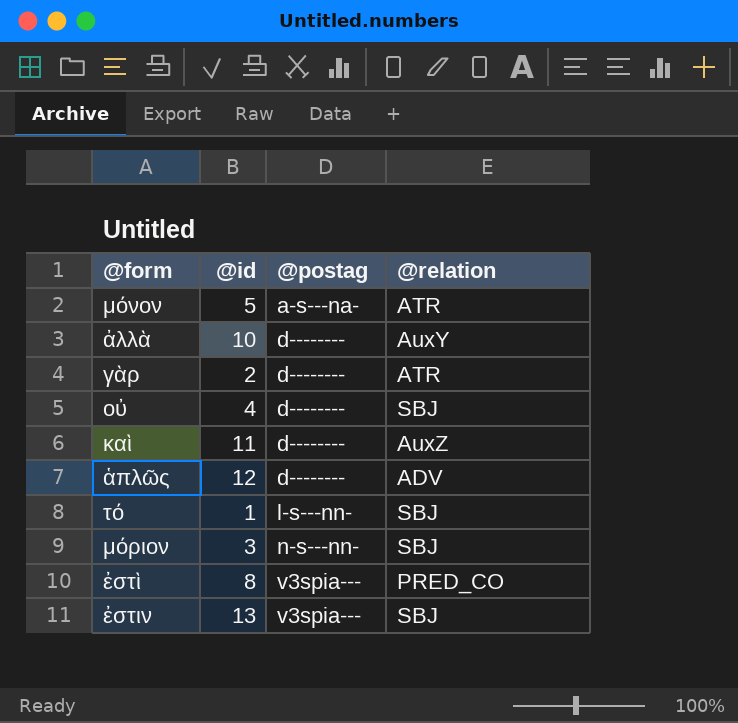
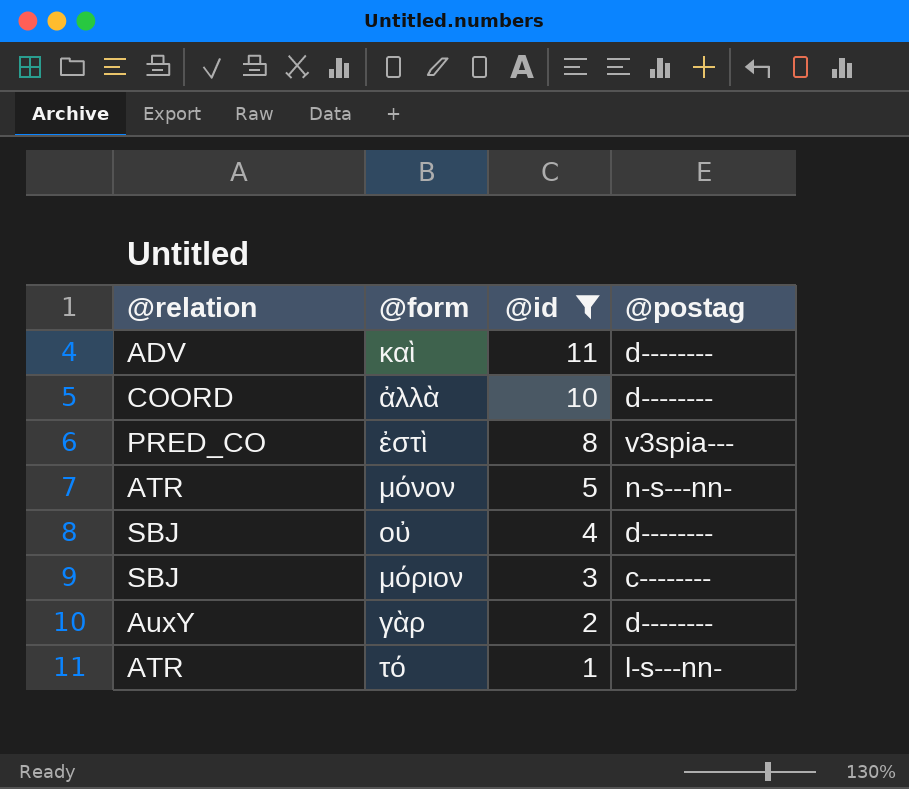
filter: none -> @id <= 11
row order: @postag ascending -> @id descending
column @relation | position: 4 -> 1
καὶ | @relation: AuxZ -> ADV
ἀλλὰ | @relation: AuxY -> COORD
μόνον | @postag: a-s---na- -> n-s---nn-
μόριον | @postag: n-s---nn- -> c--------
γὰρ | @relation: ATR -> AuxY
τό | @relation: SBJ -> ATR

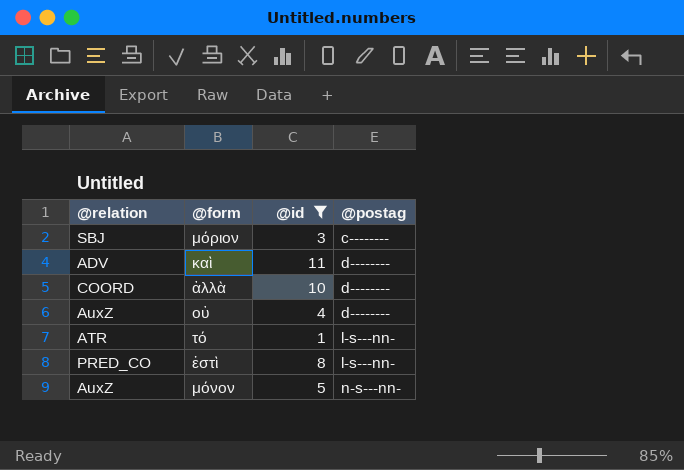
row order: @id descending -> @postag ascending
row γὰρ: AuxY | 2 | d-------- -> none
οὐ | @relation: SBJ -> AuxZ
ἐστὶ | @postag: v3spia--- -> l-s---nn-
μόνον | @relation: ATR -> AuxZ

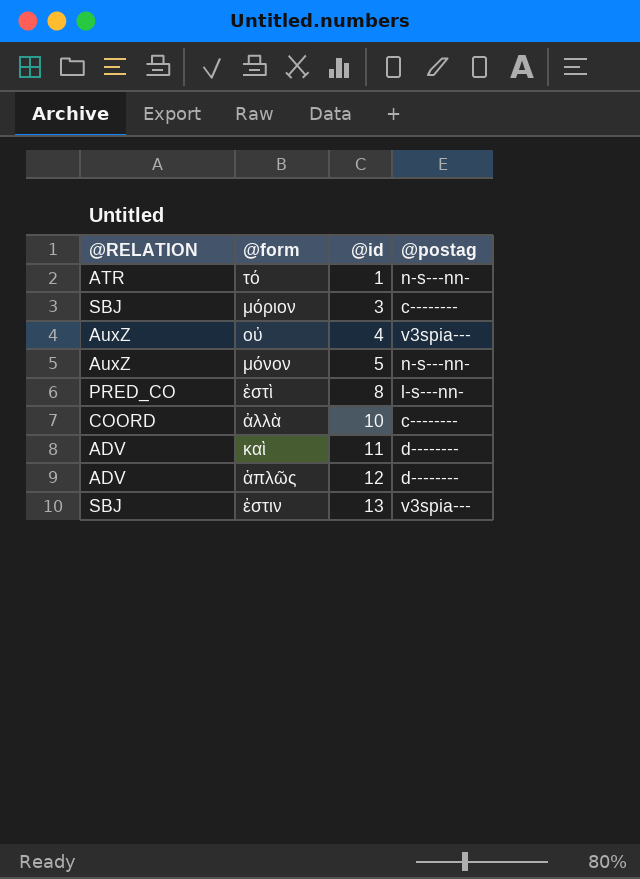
filter: @id <= 11 -> none
row order: @postag ascending -> @id ascending
column name: @relation -> @RELATION
τό | @postag: l-s---nn- -> n-s---nn-
οὐ | @postag: d-------- -> v3spia---
ἀλλὰ | @postag: d-------- -> c--------

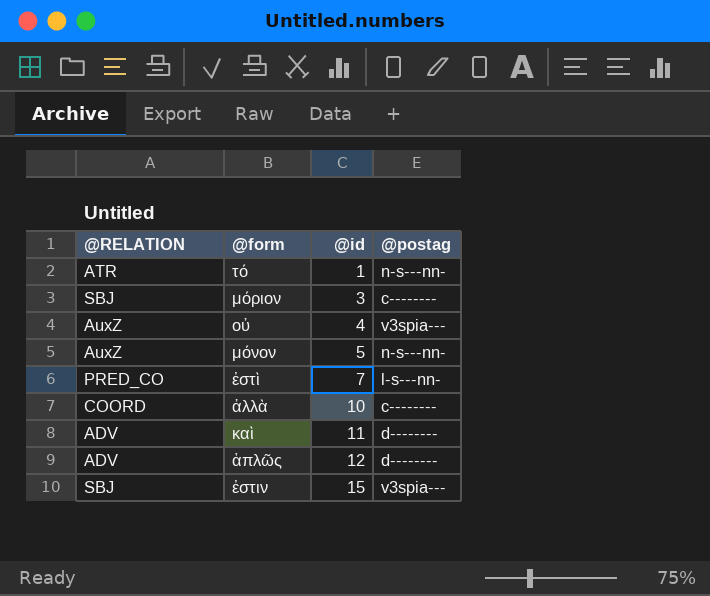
ἐστὶ | @id: 8 -> 7
ἐστιν | @id: 13 -> 15

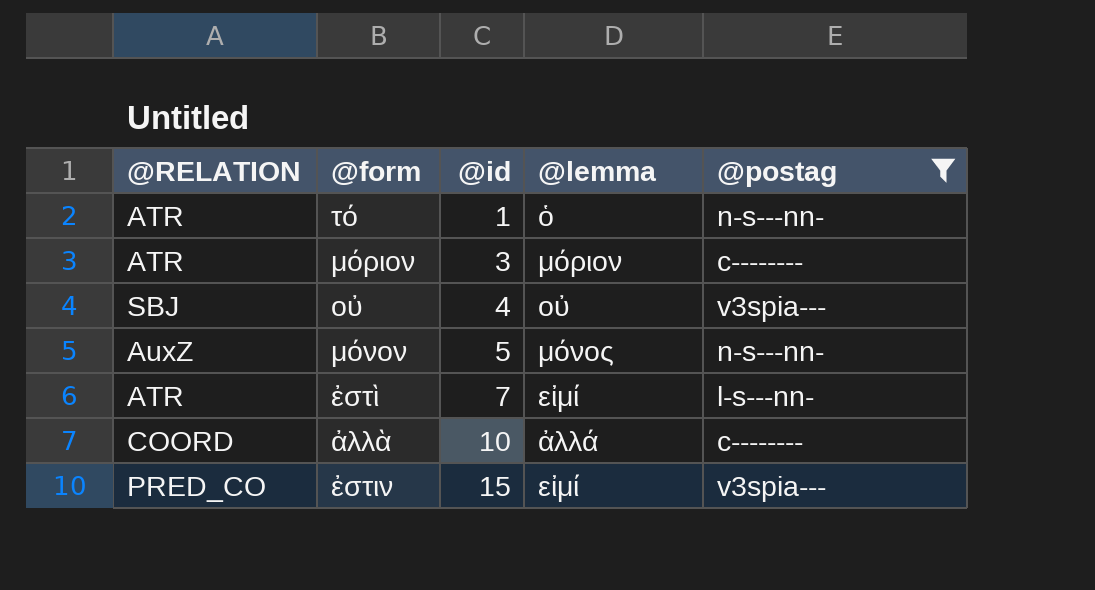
filter: none -> @postag != d--------
column @lemma | position: none -> 4
μόριον | @RELATION: SBJ -> ATR
οὐ | @RELATION: AuxZ -> SBJ
ἐστὶ | @RELATION: PRED_CO -> ATR
ἐστιν | @RELATION: SBJ -> PRED_CO

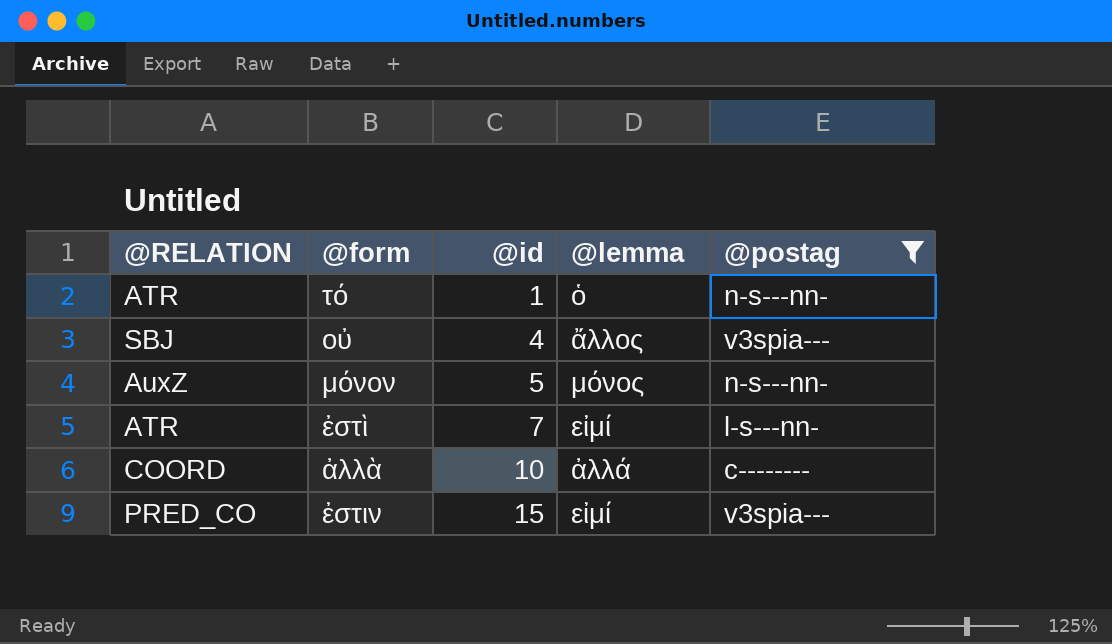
row μόριον: ATR | 3 | μόριον | c-------- -> none
οὐ | @lemma: οὐ -> ἄλλος

